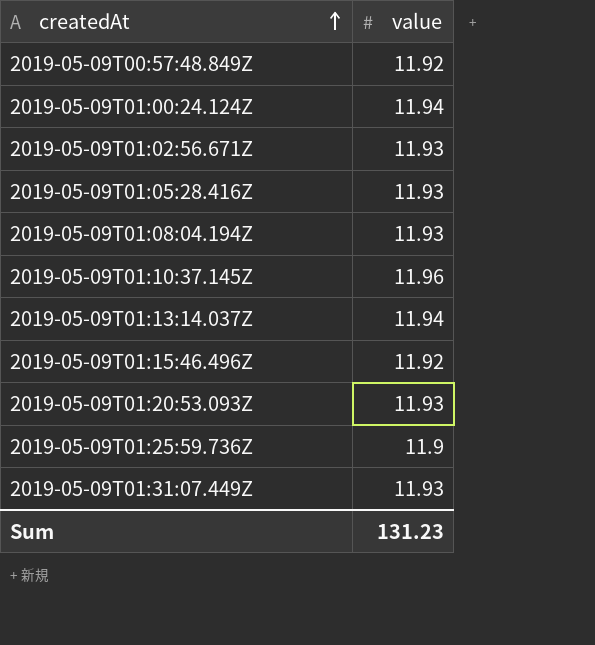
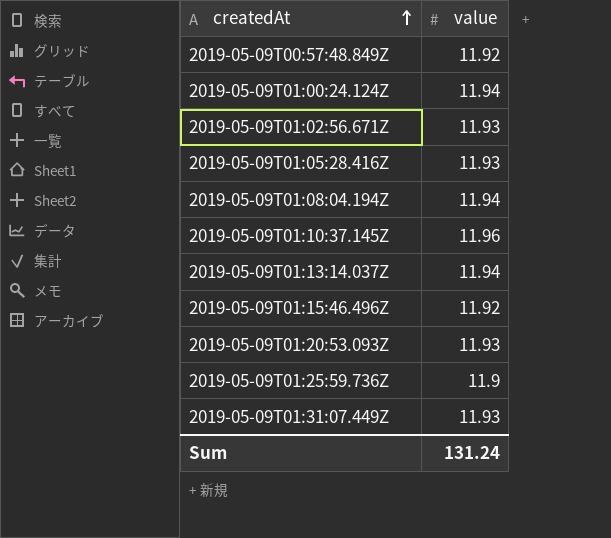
2019-05-09T01:08:04.194Z | value: 11.93 -> 11.94
Sum | value: 131.23 -> 131.24

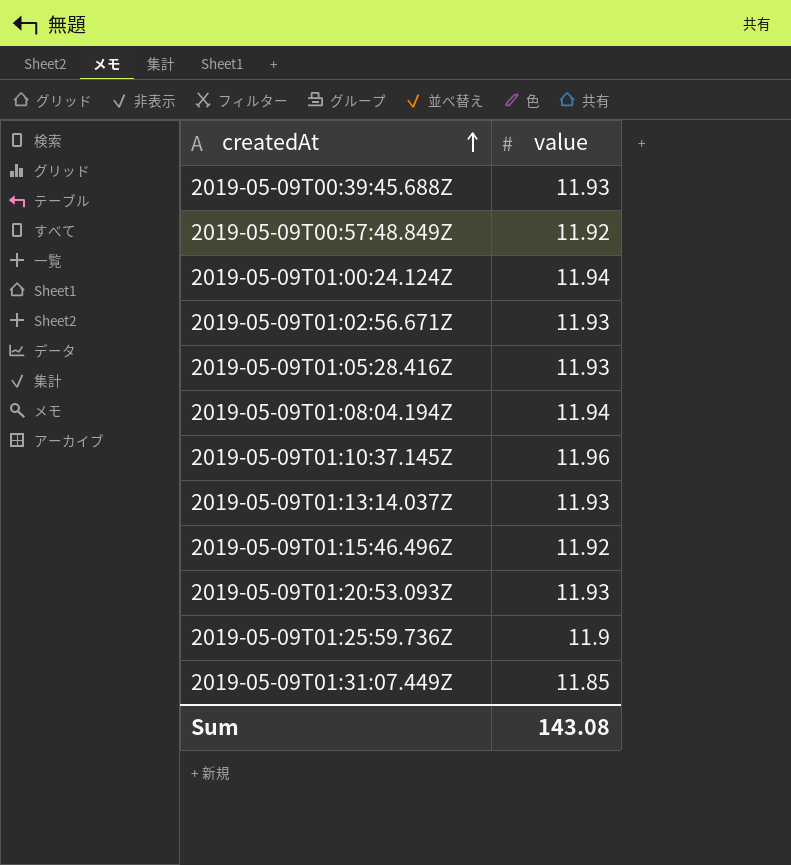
row 2019-05-09T00:39:45.688Z: none -> 11.93
2019-05-09T01:13:14.037Z | value: 11.94 -> 11.93
2019-05-09T01:31:07.449Z | value: 11.93 -> 11.85
Sum | value: 131.24 -> 143.08

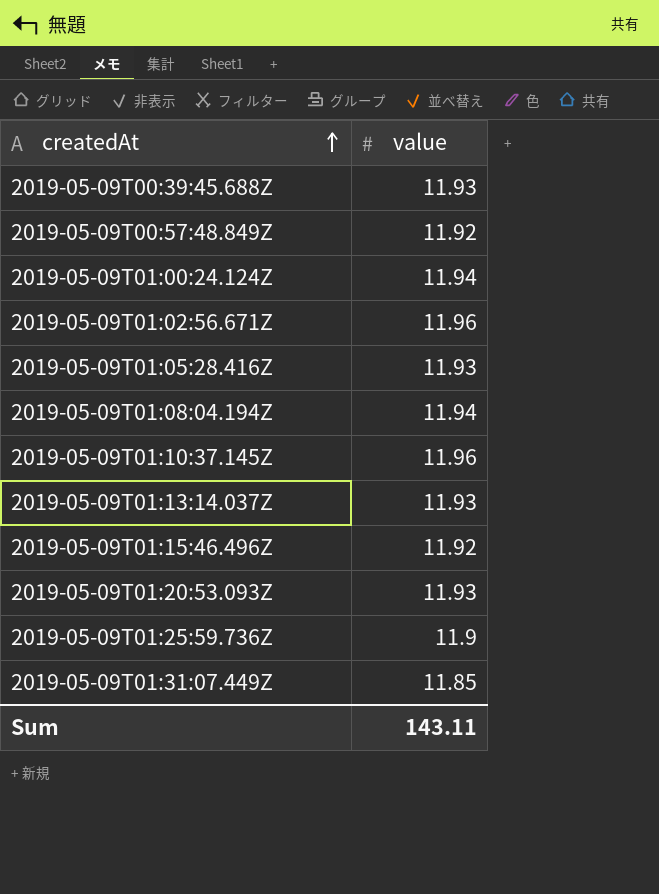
2019-05-09T01:02:56.671Z | value: 11.93 -> 11.96
Sum | value: 143.08 -> 143.11

